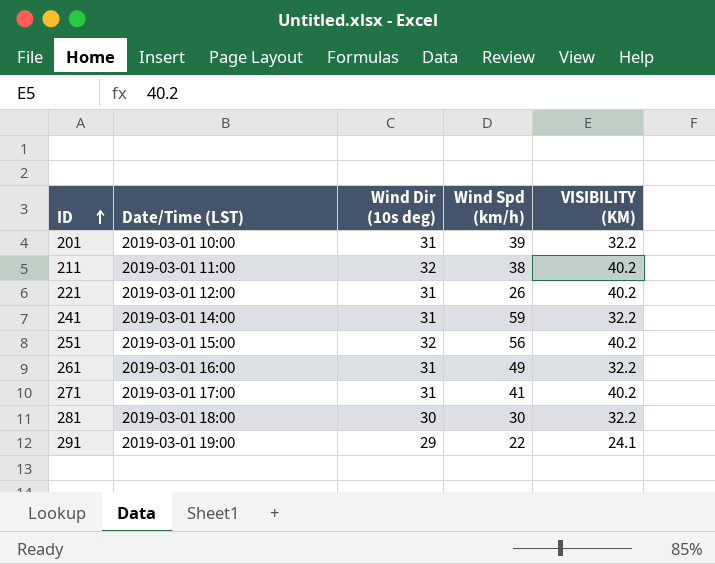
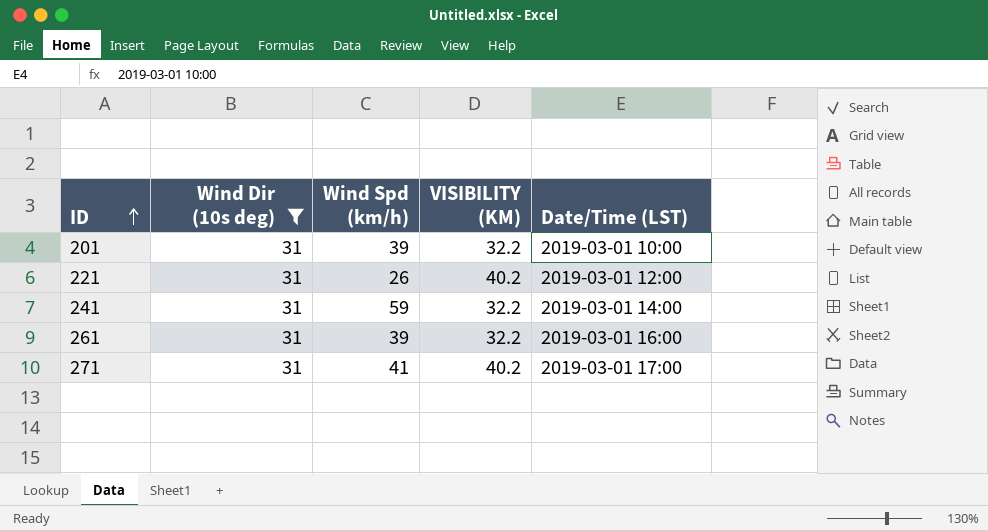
filter: none -> Wind Dir (10s deg) = 31
column Date/Time (LST) | position: 2 -> 5
261 | Wind Spd (km/h): 49 -> 39

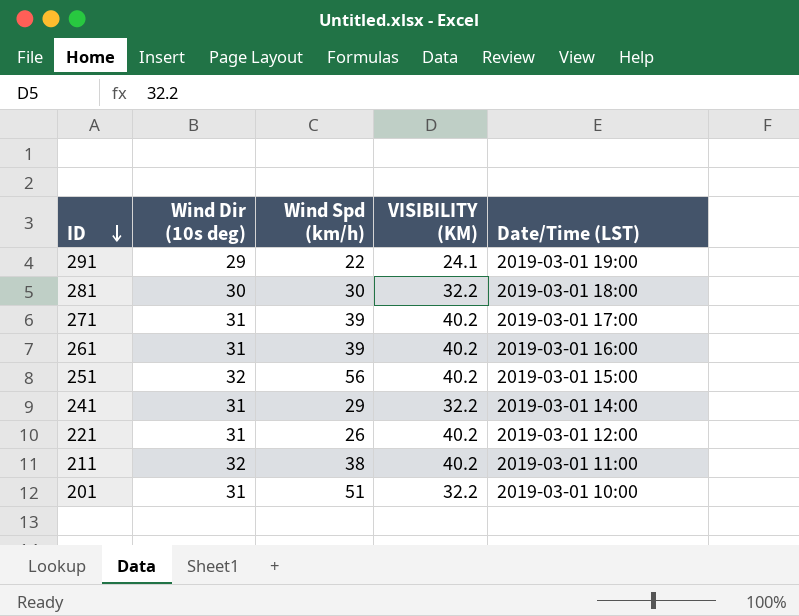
filter: Wind Dir (10s deg) = 31 -> none
row order: ID ascending -> ID descending
271 | Wind Spd (km/h): 41 -> 39
261 | VISIBILITY (KM): 32.2 -> 40.2
241 | Wind Spd (km/h): 59 -> 29
201 | Wind Spd (km/h): 39 -> 51

